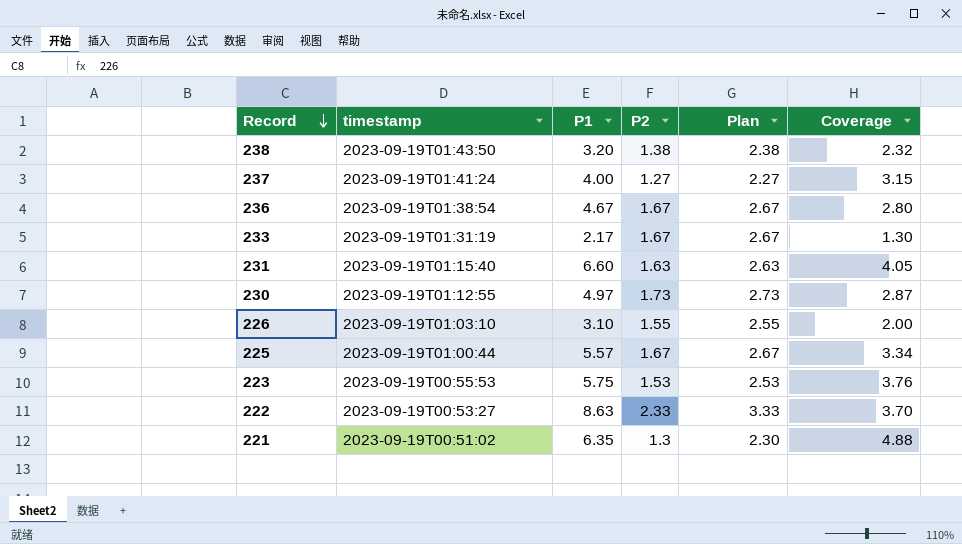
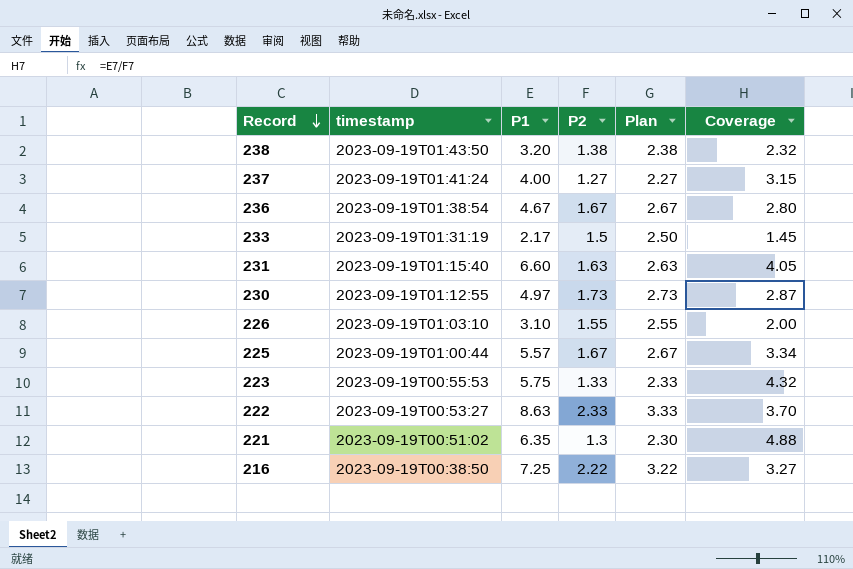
233 | P2: 1.67 -> 1.5
233 | Plan: 2.67 -> 2.50
233 | Coverage: 1.30 -> 1.45
223 | P2: 1.53 -> 1.33
223 | Plan: 2.53 -> 2.33
223 | Coverage: 3.76 -> 4.32
row 216: none -> 2023-09-19T00:38:50 | 7.25 | 2.22 | 3.22 | 3.27

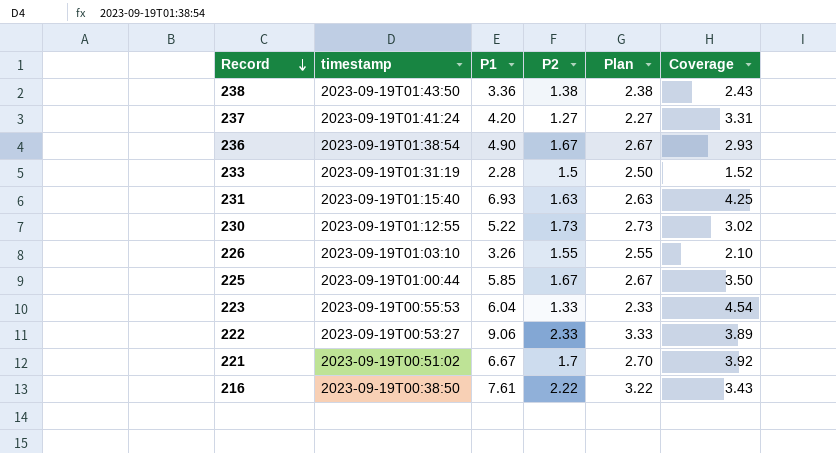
238 | P1: 3.20 -> 3.36
238 | Coverage: 2.32 -> 2.43
237 | P1: 4.00 -> 4.20
237 | Coverage: 3.15 -> 3.31
236 | P1: 4.67 -> 4.90
236 | Coverage: 2.80 -> 2.93
233 | P1: 2.17 -> 2.28
233 | Coverage: 1.45 -> 1.52
231 | P1: 6.60 -> 6.93
231 | Coverage: 4.05 -> 4.25
230 | P1: 4.97 -> 5.22
230 | Coverage: 2.87 -> 3.02
226 | P1: 3.10 -> 3.26
226 | Coverage: 2.00 -> 2.10
225 | P1: 5.57 -> 5.85
225 | Coverage: 3.34 -> 3.50
223 | P1: 5.75 -> 6.04
223 | Coverage: 4.32 -> 4.54
222 | P1: 8.63 -> 9.06
222 | Coverage: 3.70 -> 3.89
221 | P1: 6.35 -> 6.67
221 | P2: 1.3 -> 1.7
221 | Plan: 2.30 -> 2.70
221 | Coverage: 4.88 -> 3.92
216 | P1: 7.25 -> 7.61
216 | Coverage: 3.27 -> 3.43

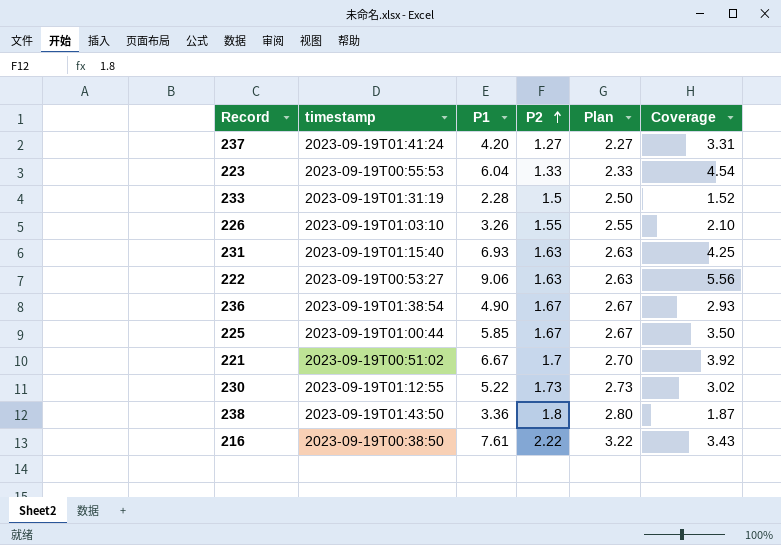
row order: Record descending -> P2 ascending
222 | P2: 2.33 -> 1.63
222 | Plan: 3.33 -> 2.63
222 | Coverage: 3.89 -> 5.56
238 | P2: 1.38 -> 1.8
238 | Plan: 2.38 -> 2.80
238 | Coverage: 2.43 -> 1.87

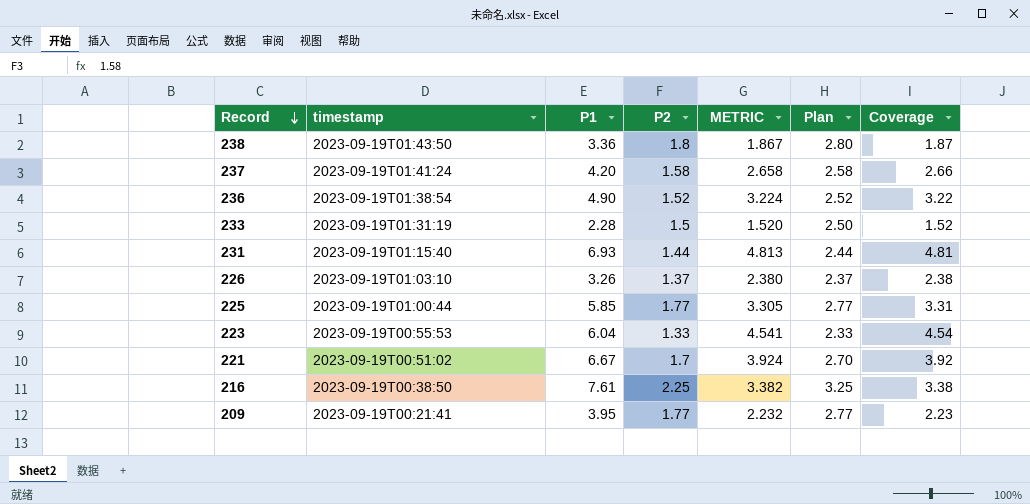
row order: P2 ascending -> Record descending
column METRIC | formula: none -> [P1] / [P2]
row 222: 2023-09-19T00:53:27 | 9.06 | 1.63 | 2.63 | 5.56 -> none
row 230: 2023-09-19T01:12:55 | 5.22 | 1.73 | 2.73 | 3.02 -> none
237 | P2: 1.27 -> 1.58
237 | Plan: 2.27 -> 2.58
237 | Coverage: 3.31 -> 2.66
236 | P2: 1.67 -> 1.52
236 | Plan: 2.67 -> 2.52
236 | Coverage: 2.93 -> 3.22
231 | P2: 1.63 -> 1.44
231 | Plan: 2.63 -> 2.44
231 | Coverage: 4.25 -> 4.81
226 | P2: 1.55 -> 1.37
226 | Plan: 2.55 -> 2.37
226 | Coverage: 2.10 -> 2.38
225 | P2: 1.67 -> 1.77
225 | Plan: 2.67 -> 2.77
225 | Coverage: 3.50 -> 3.31
216 | P2: 2.22 -> 2.25
216 | Plan: 3.22 -> 3.25
216 | Coverage: 3.43 -> 3.38
row 209: none -> 2023-09-19T00:21:41 | 3.95 | 1.77 | 2.232 | 2.77 | 2.23

